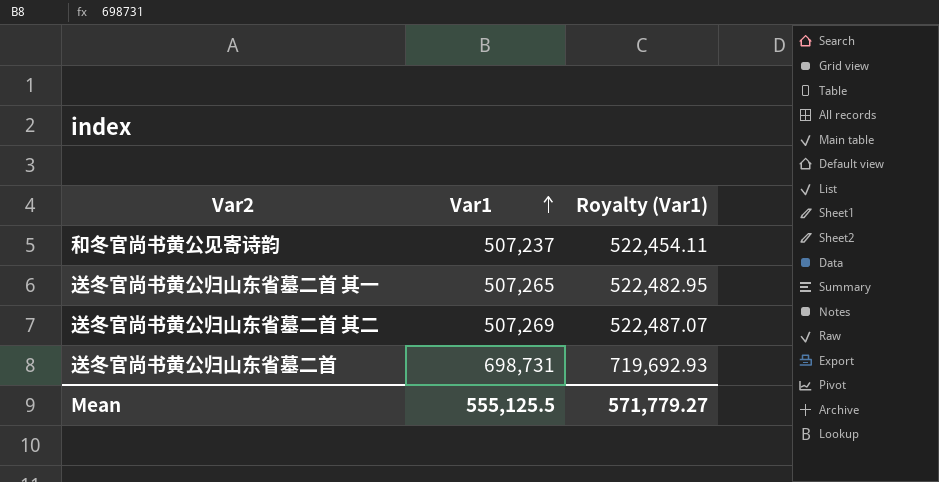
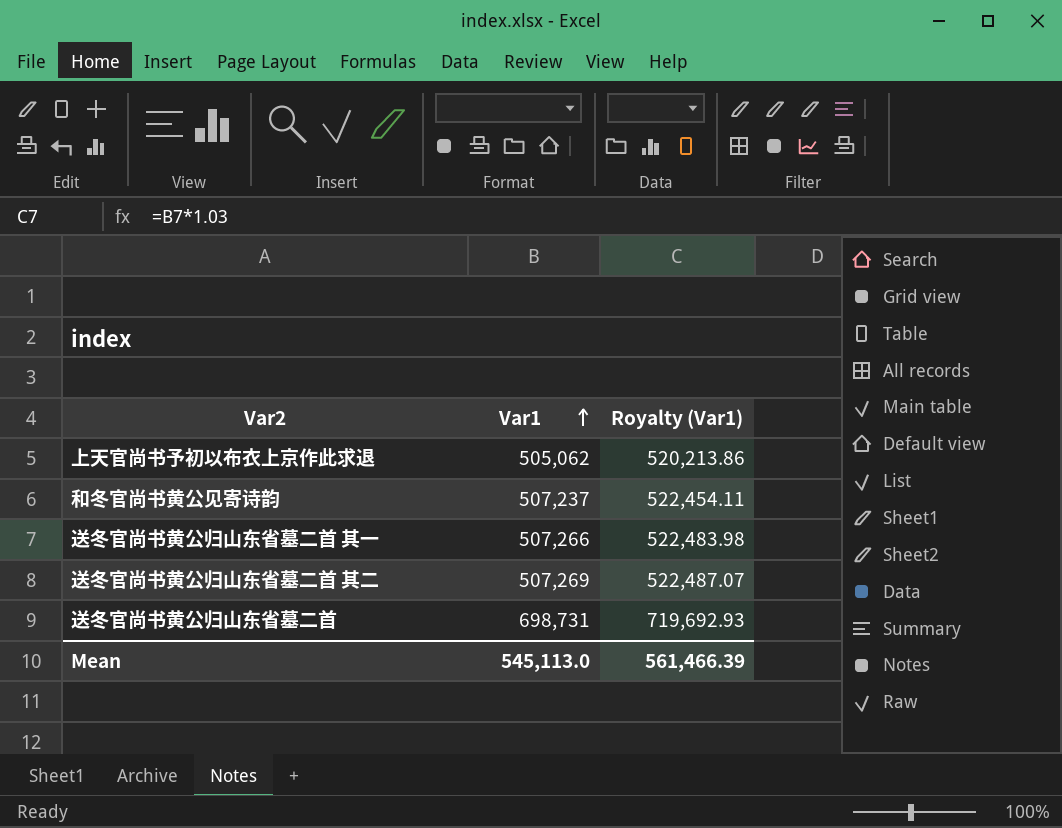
row 上天官尚书予初以布衣上京作此求退: none -> 505,062 | 520,213.86
送冬官尚书黄公归山东省墓二首 其一 | Var1: 507,265 -> 507,266
送冬官尚书黄公归山东省墓二首 其一 | Royalty (Var1): 522,482.95 -> 522,483.98
Mean | Var1: 555,125.5 -> 545,113.0
Mean | Royalty (Var1): 571,779.27 -> 561,466.39

